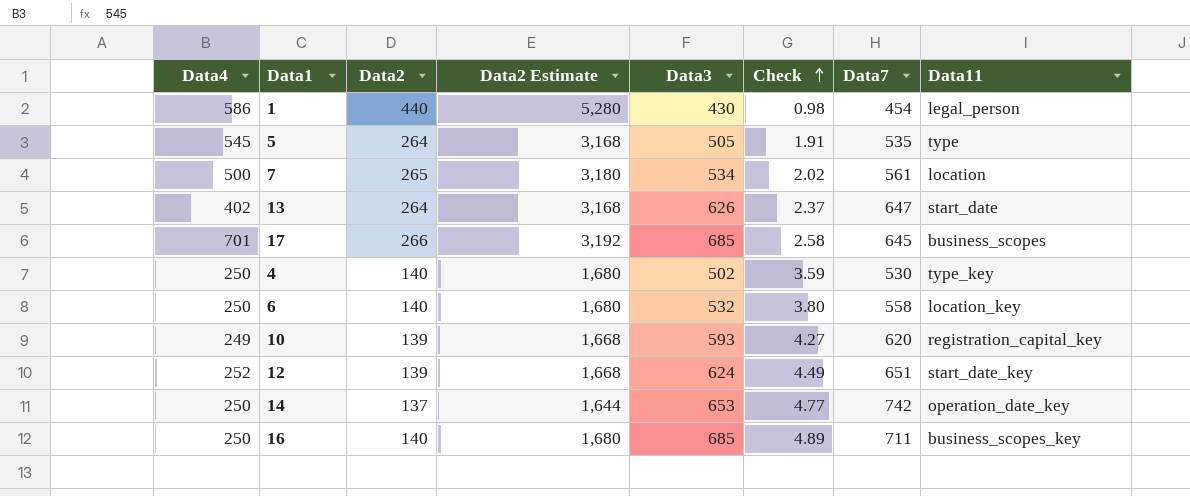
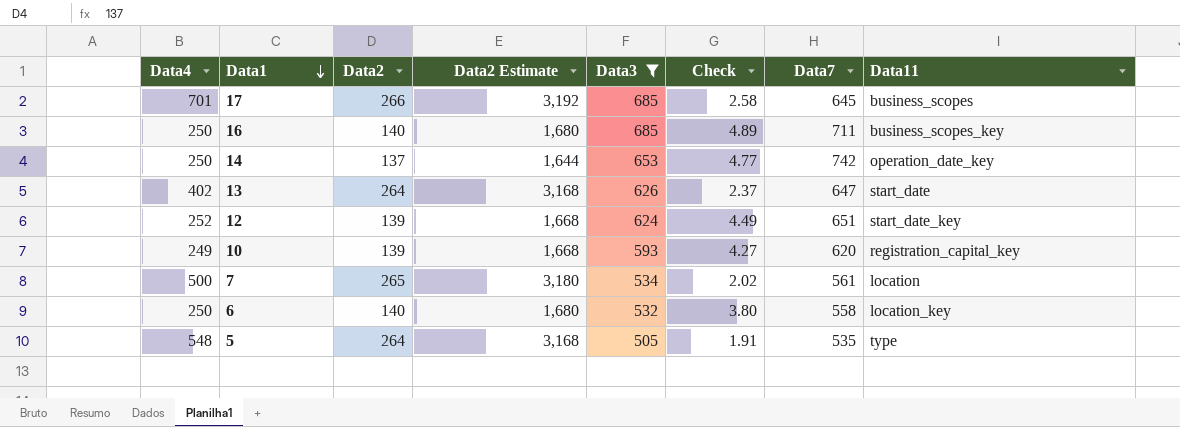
filter: none -> Data3 >= 505
row order: Check ascending -> Data1 descending
5 | Data4: 545 -> 548

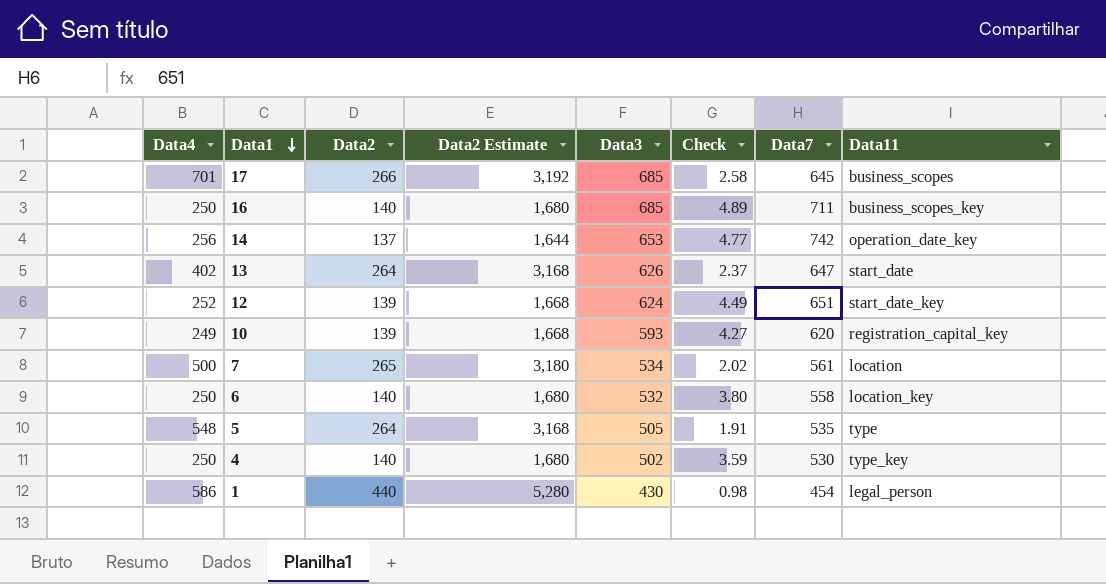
filter: Data3 >= 505 -> none
14 | Data4: 250 -> 256

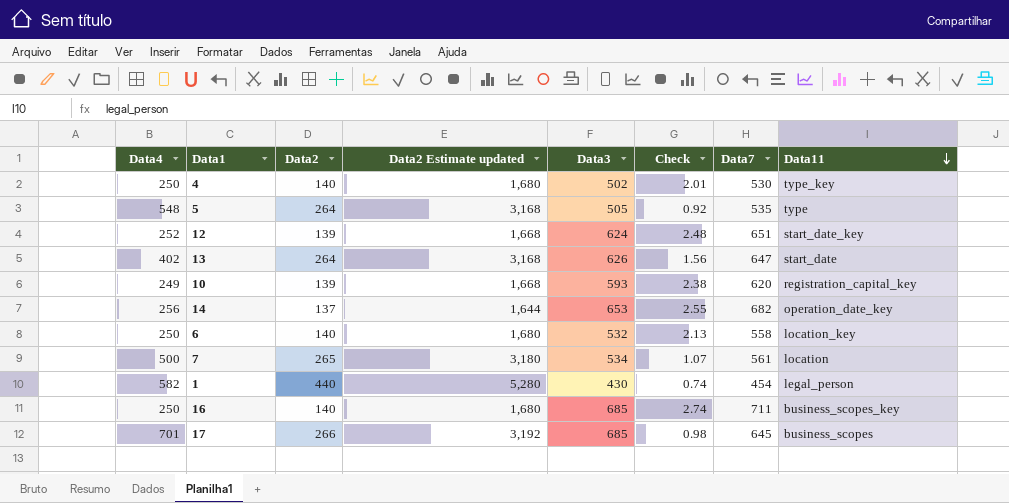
row order: Data1 descending -> Data11 descending
column name: Data2 Estimate -> Data2 Estimate updated
column Check | formula: [Data3] / [Data2] -> [Data3] / [Data4]
14 | Data7: 742 -> 682
1 | Data4: 586 -> 582

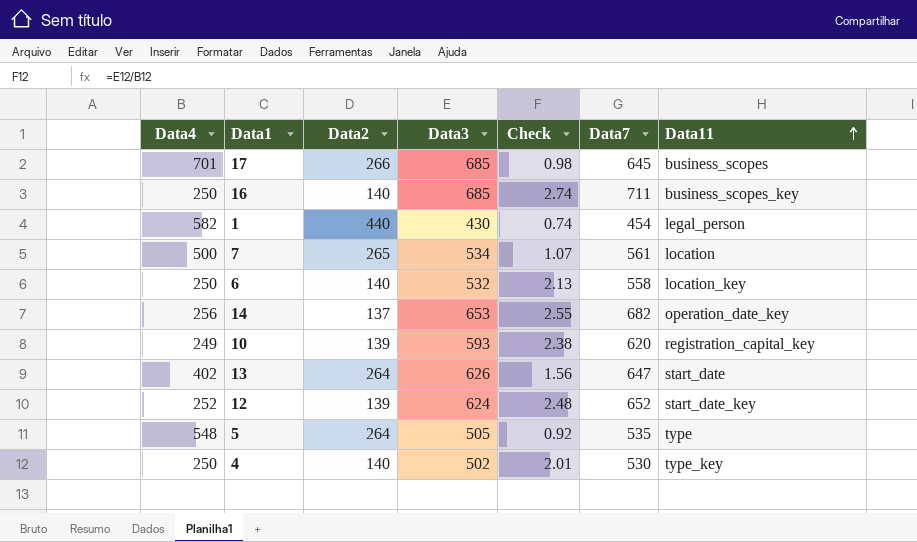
row order: Data11 descending -> Data11 ascending
column Data2 Estimate updated | formula: [Data2] * 12 -> none
12 | Data7: 651 -> 652

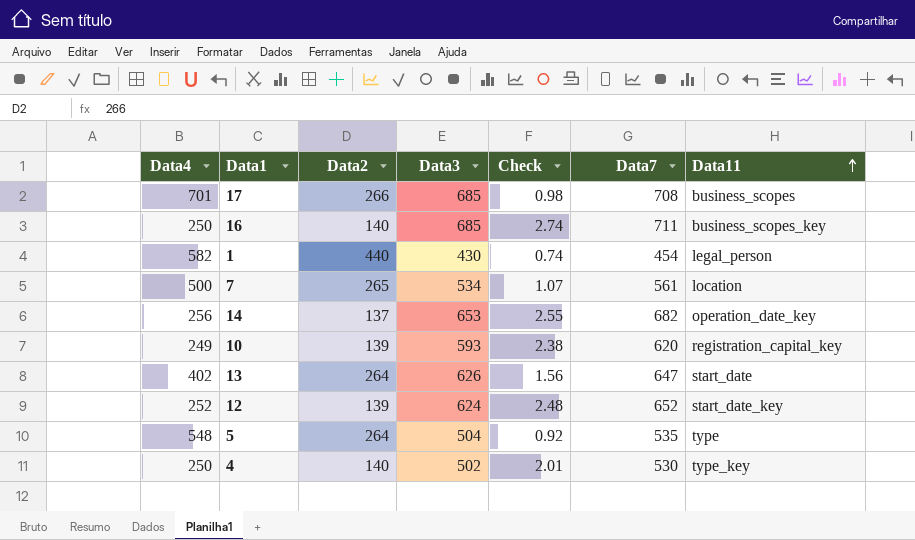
row 6: 250 | 140 | 532 | 2.13 | 558 | location_key -> none
17 | Data7: 645 -> 708
5 | Data3: 505 -> 504

